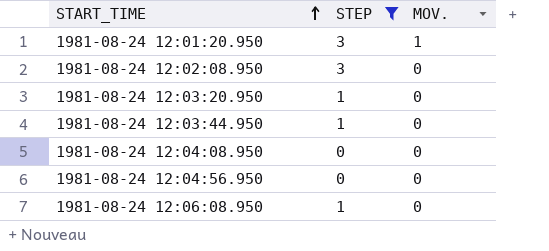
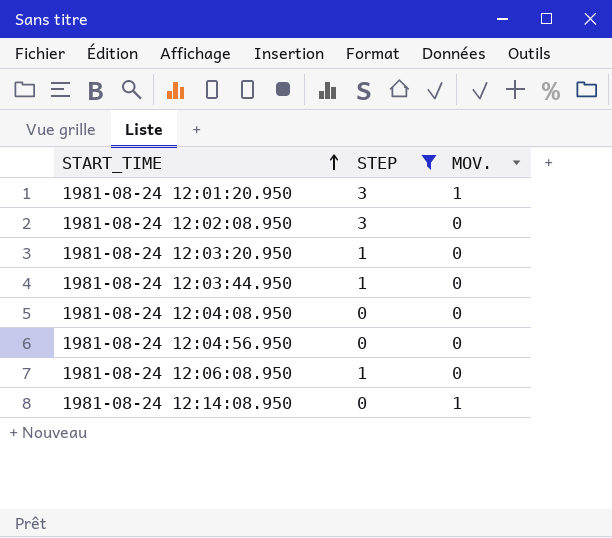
row 1981-08-24 12:14:08.950: none -> 0 | 1

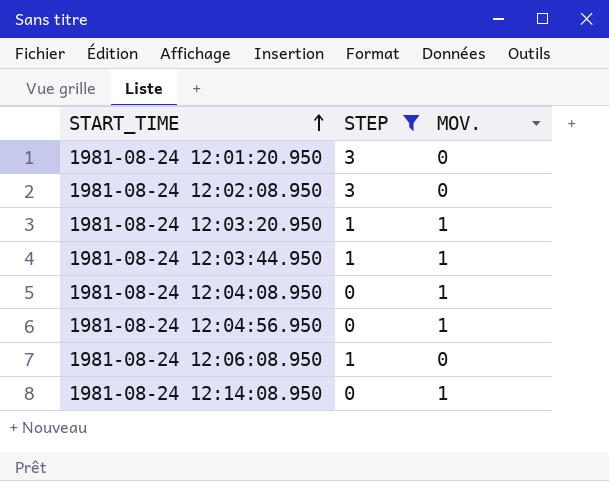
1981-08-24 12:01:20.950 | MOV.: 1 -> 0
1981-08-24 12:03:20.950 | MOV.: 0 -> 1
1981-08-24 12:03:44.950 | MOV.: 0 -> 1
1981-08-24 12:04:08.950 | MOV.: 0 -> 1
1981-08-24 12:04:56.950 | MOV.: 0 -> 1

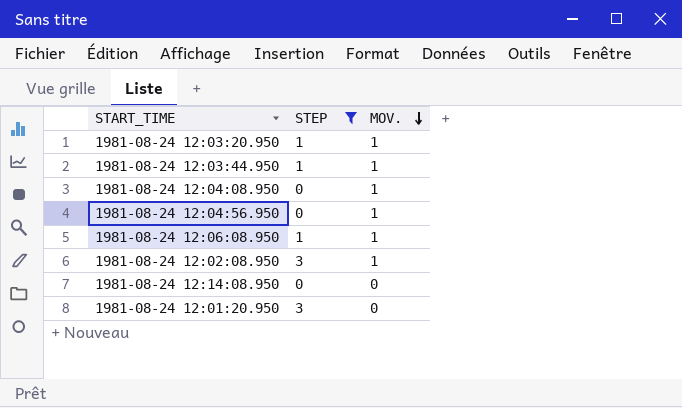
row order: START_TIME ascending -> MOV. descending
1981-08-24 12:06:08.950 | MOV.: 0 -> 1
1981-08-24 12:02:08.950 | MOV.: 0 -> 1
1981-08-24 12:14:08.950 | MOV.: 1 -> 0

